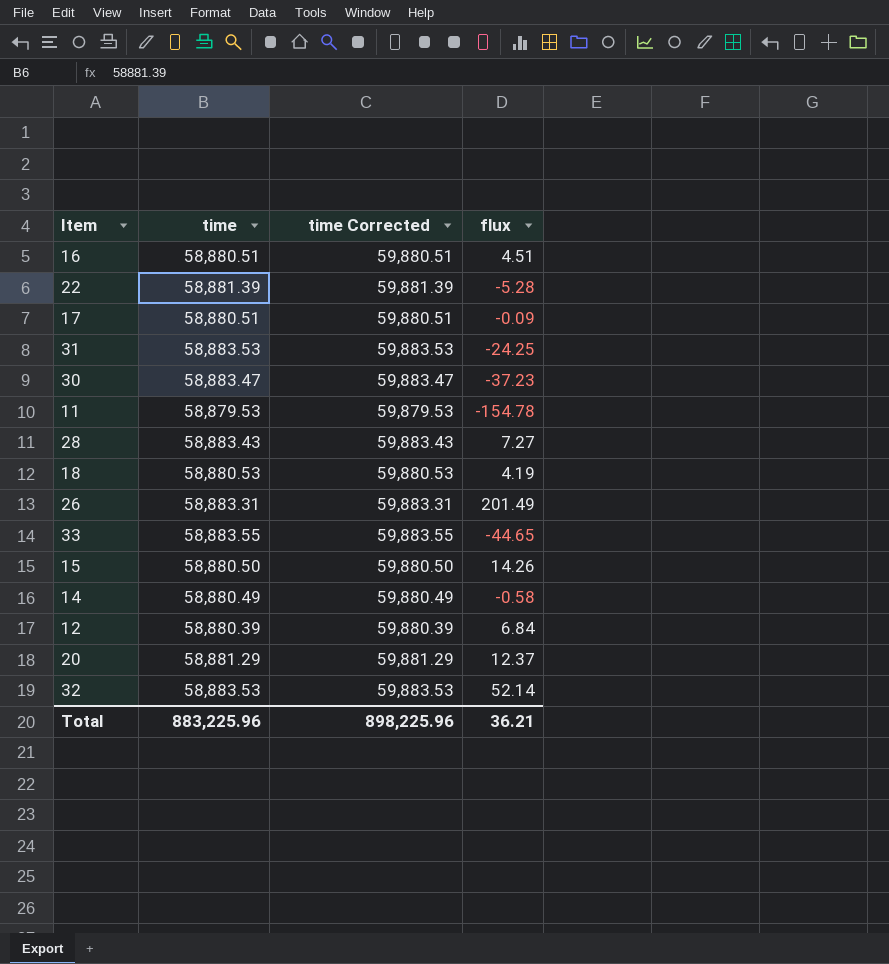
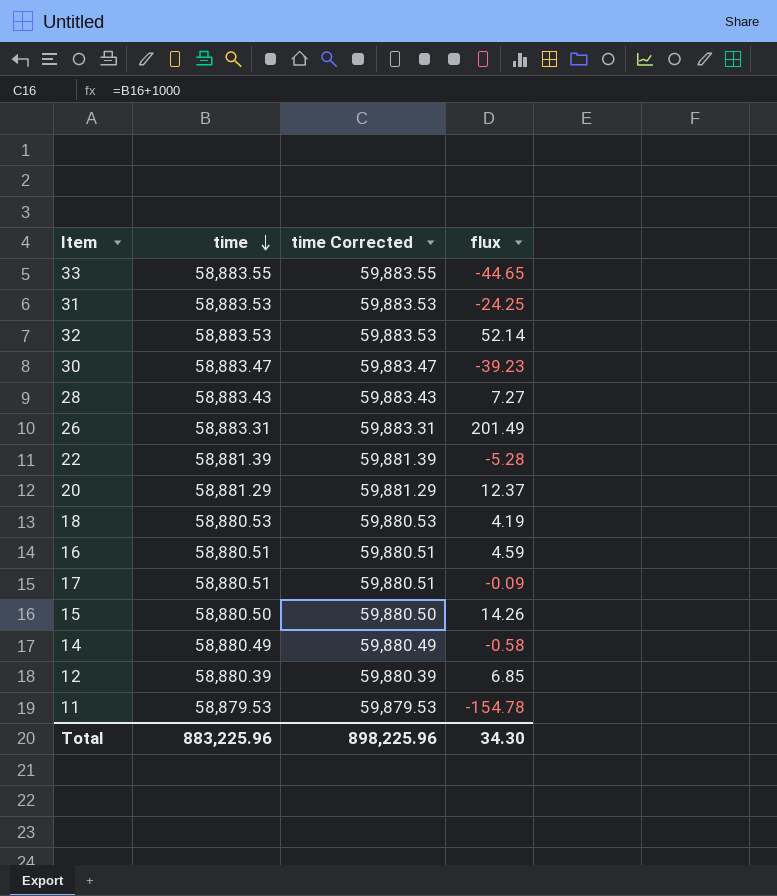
row order: none -> time descending
30 | flux: -37.23 -> -39.23
16 | flux: 4.51 -> 4.59
12 | flux: 6.84 -> 6.85
Total | flux: 36.21 -> 34.30

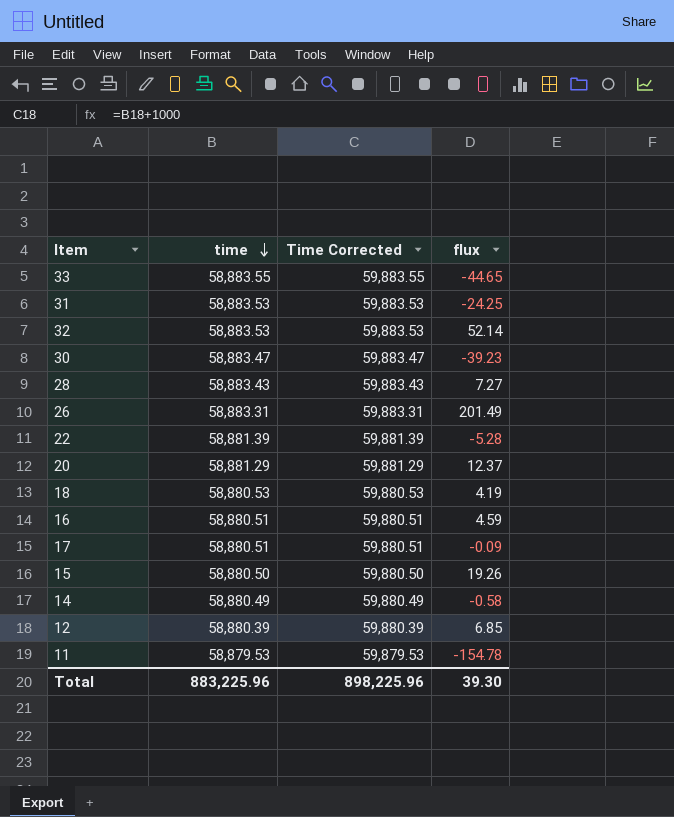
column name: time Corrected -> Time Corrected
15 | flux: 14.26 -> 19.26
Total | flux: 34.30 -> 39.30

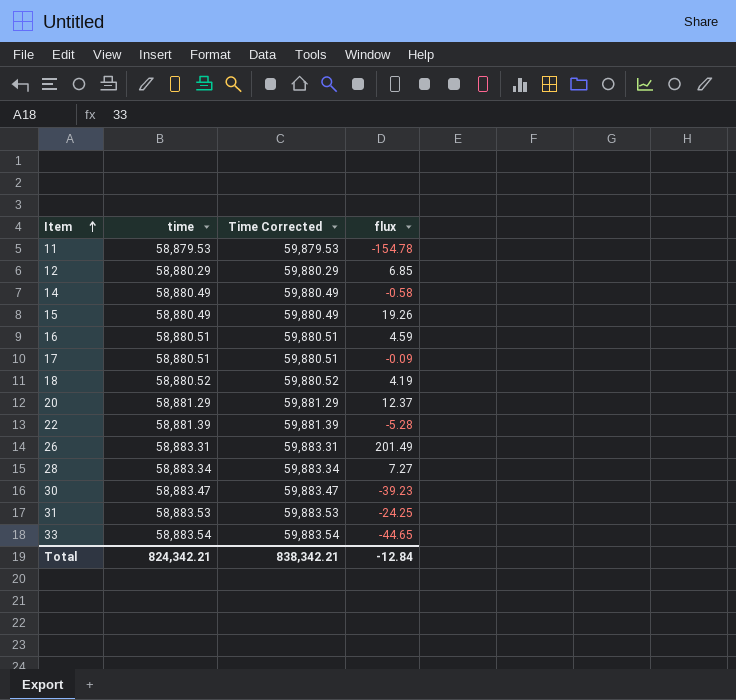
row order: time descending -> Item ascending
row 32: 58,883.53 | 59,883.53 | 52.14 -> none
12 | time: 58,880.39 -> 58,880.29
12 | Time Corrected: 59,880.39 -> 59,880.29
15 | time: 58,880.50 -> 58,880.49
15 | Time Corrected: 59,880.50 -> 59,880.49
18 | time: 58,880.53 -> 58,880.52
18 | Time Corrected: 59,880.53 -> 59,880.52
28 | time: 58,883.43 -> 58,883.34
28 | Time Corrected: 59,883.43 -> 59,883.34
33 | time: 58,883.55 -> 58,883.54
33 | Time Corrected: 59,883.55 -> 59,883.54
Total | time: 883,225.96 -> 824,342.21
Total | Time Corrected: 898,225.96 -> 838,342.21
Total | flux: 39.30 -> -12.84

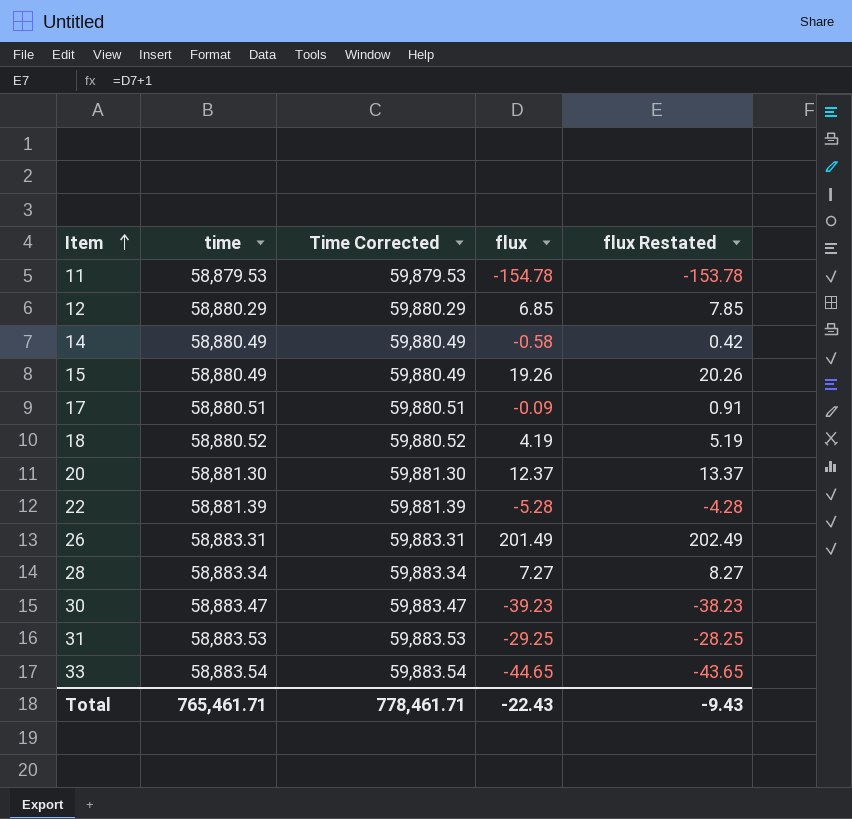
column flux Restated | formula: none -> [flux] + 1
row 16: 58,880.51 | 59,880.51 | 4.59 -> none
20 | time: 58,881.29 -> 58,881.30
20 | Time Corrected: 59,881.29 -> 59,881.30
31 | flux: -24.25 -> -29.25
Total | time: 824,342.21 -> 765,461.71
Total | Time Corrected: 838,342.21 -> 778,461.71
Total | flux: -12.84 -> -22.43

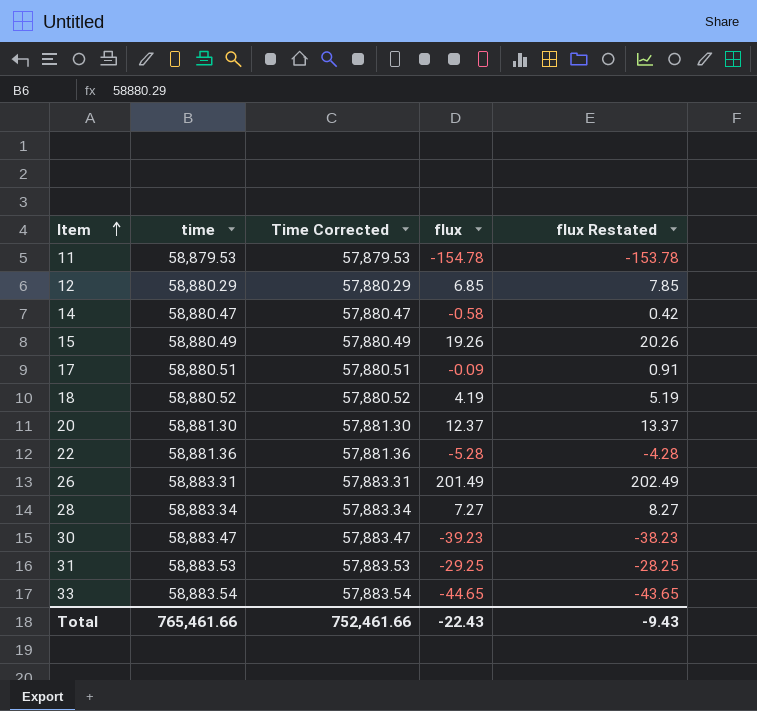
column Time Corrected | formula: [time] + 1000 -> [time] - 1000
14 | time: 58,880.49 -> 58,880.47
22 | time: 58,881.39 -> 58,881.36
Total | time: 765,461.71 -> 765,461.66
Total | Time Corrected: 778,461.71 -> 752,461.66

